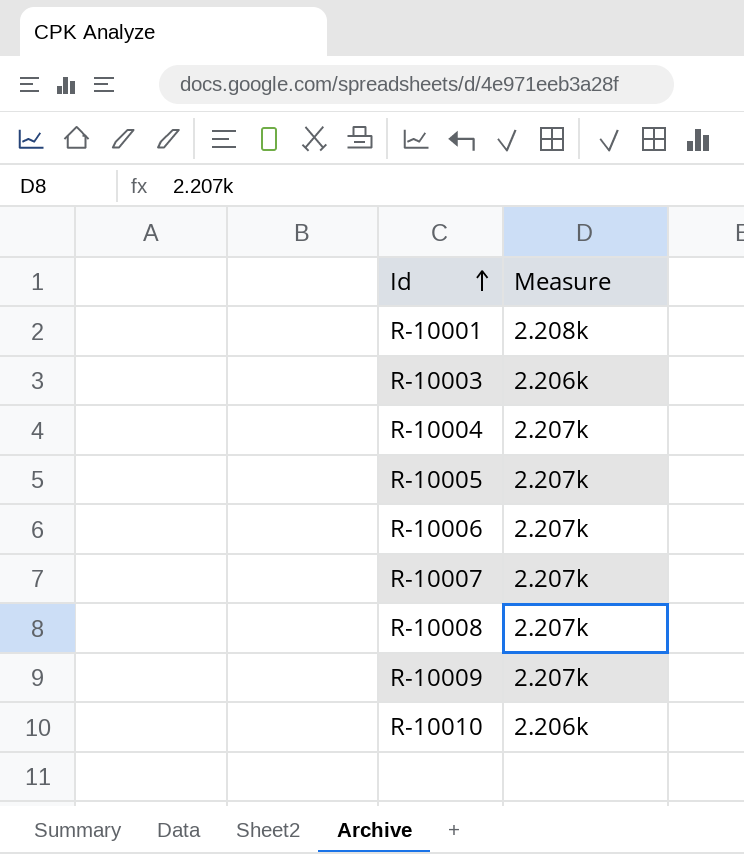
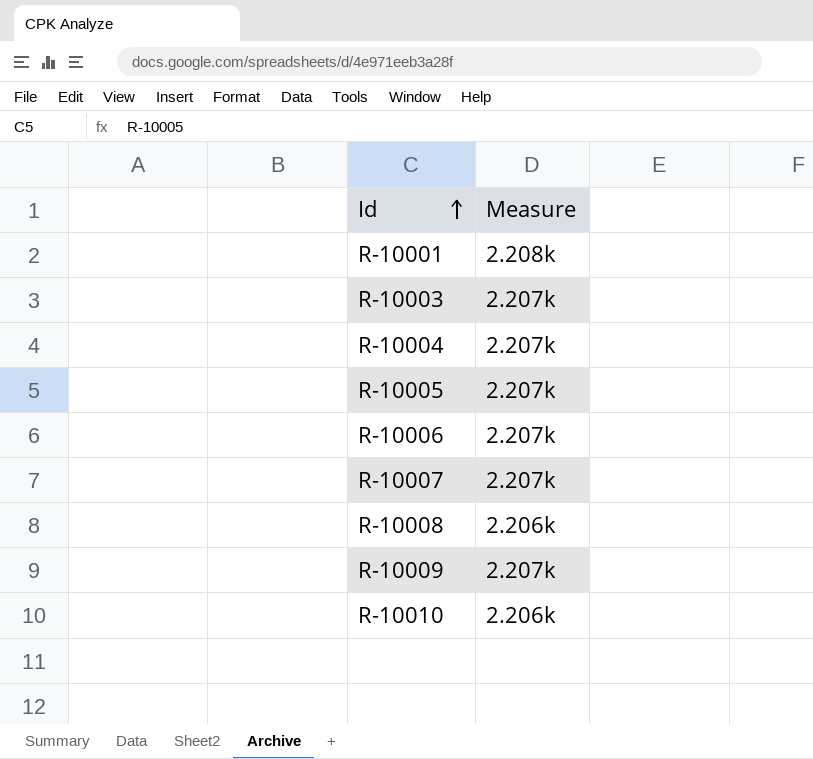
R-10003 | Measure: 2.206k -> 2.207k
R-10008 | Measure: 2.207k -> 2.206k

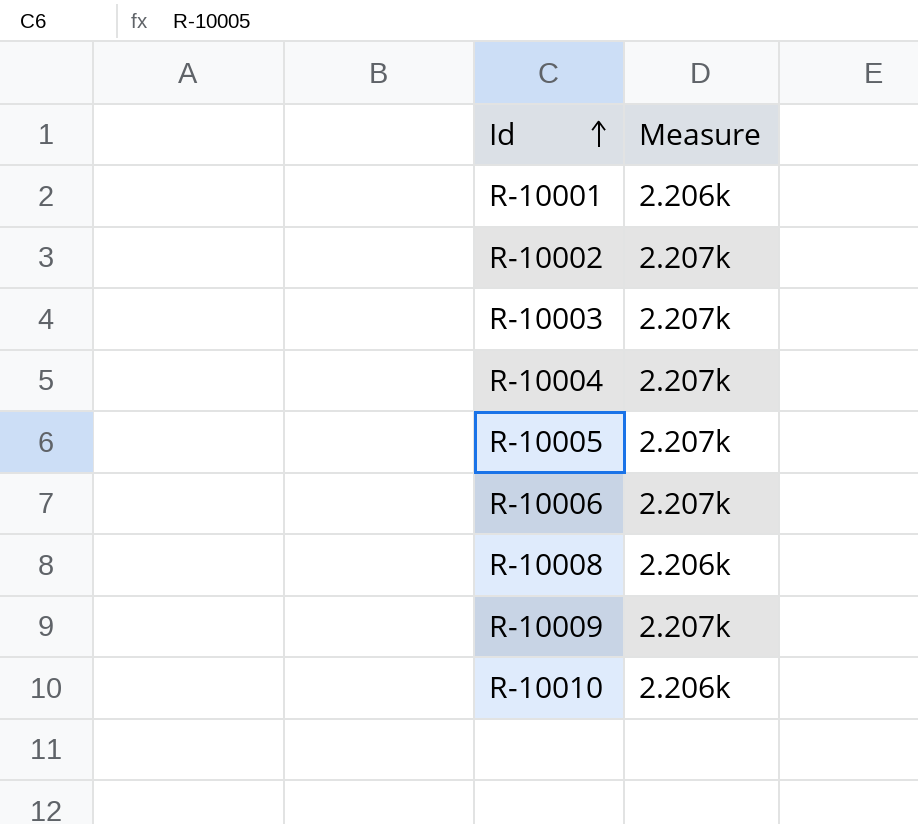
row R-10007: 2.207k -> none
R-10001 | Measure: 2.208k -> 2.206k
row R-10002: none -> 2.207k

